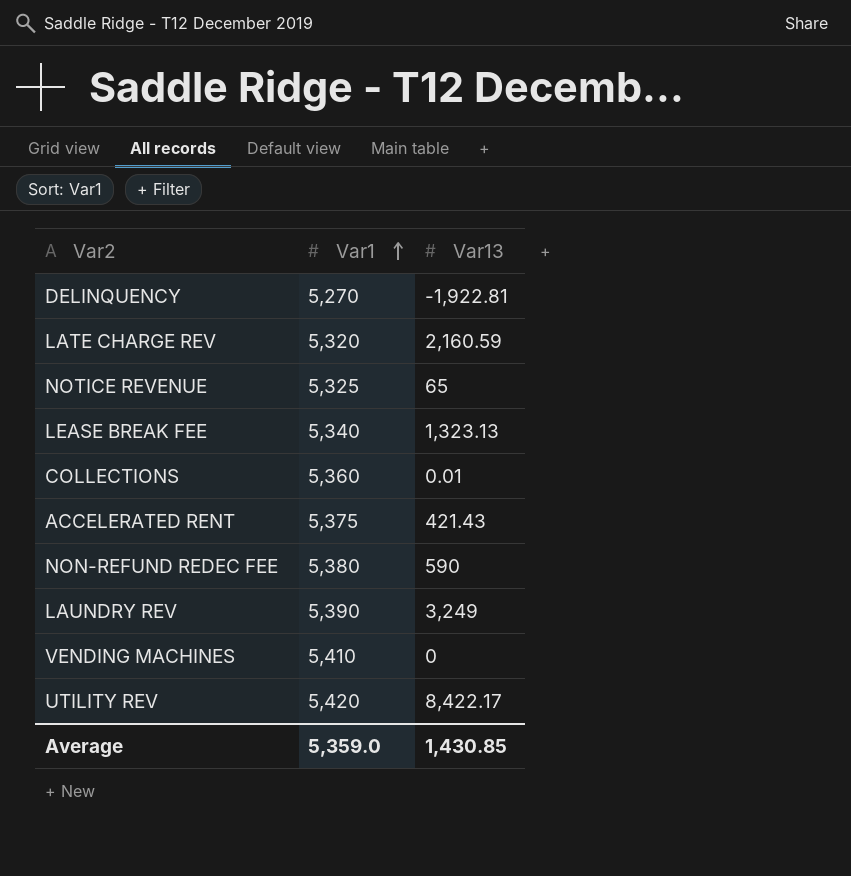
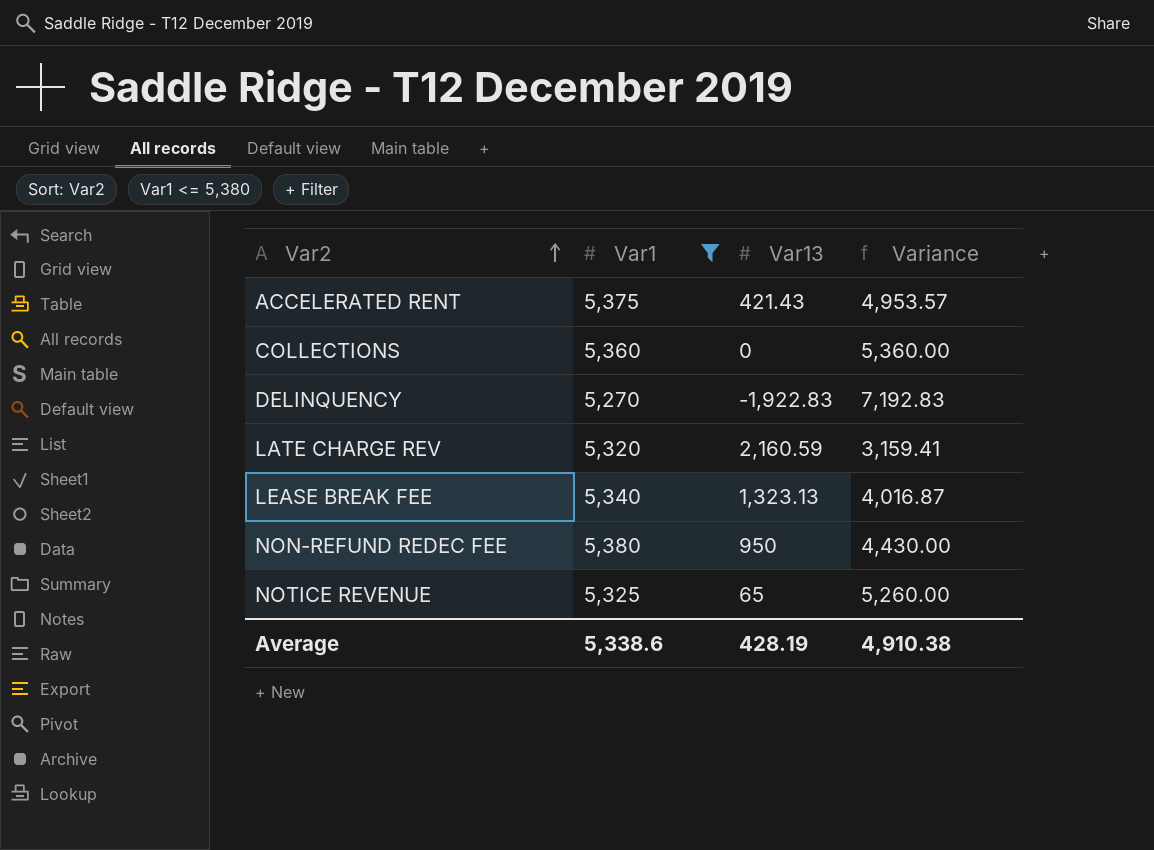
filter: none -> Var1 <= 5,380
row order: Var1 ascending -> Var2 ascending
column Variance | formula: none -> [Var1] - [Var13]
COLLECTIONS | Var13: 0.01 -> 0
DELINQUENCY | Var13: -1,922.81 -> -1,922.83
NON-REFUND REDEC FEE | Var13: 590 -> 950
Average | Var1: 5,359.0 -> 5,338.6
Average | Var13: 1,430.85 -> 428.19

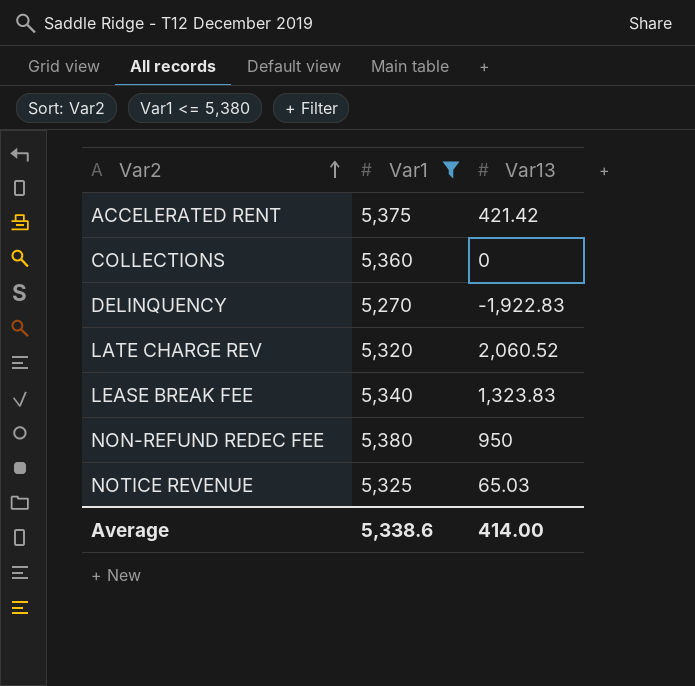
column Variance | formula: [Var1] - [Var13] -> none
ACCELERATED RENT | Var13: 421.43 -> 421.42
LATE CHARGE REV | Var13: 2,160.59 -> 2,060.52
LEASE BREAK FEE | Var13: 1,323.13 -> 1,323.83
NOTICE REVENUE | Var13: 65 -> 65.03
Average | Var13: 428.19 -> 414.00

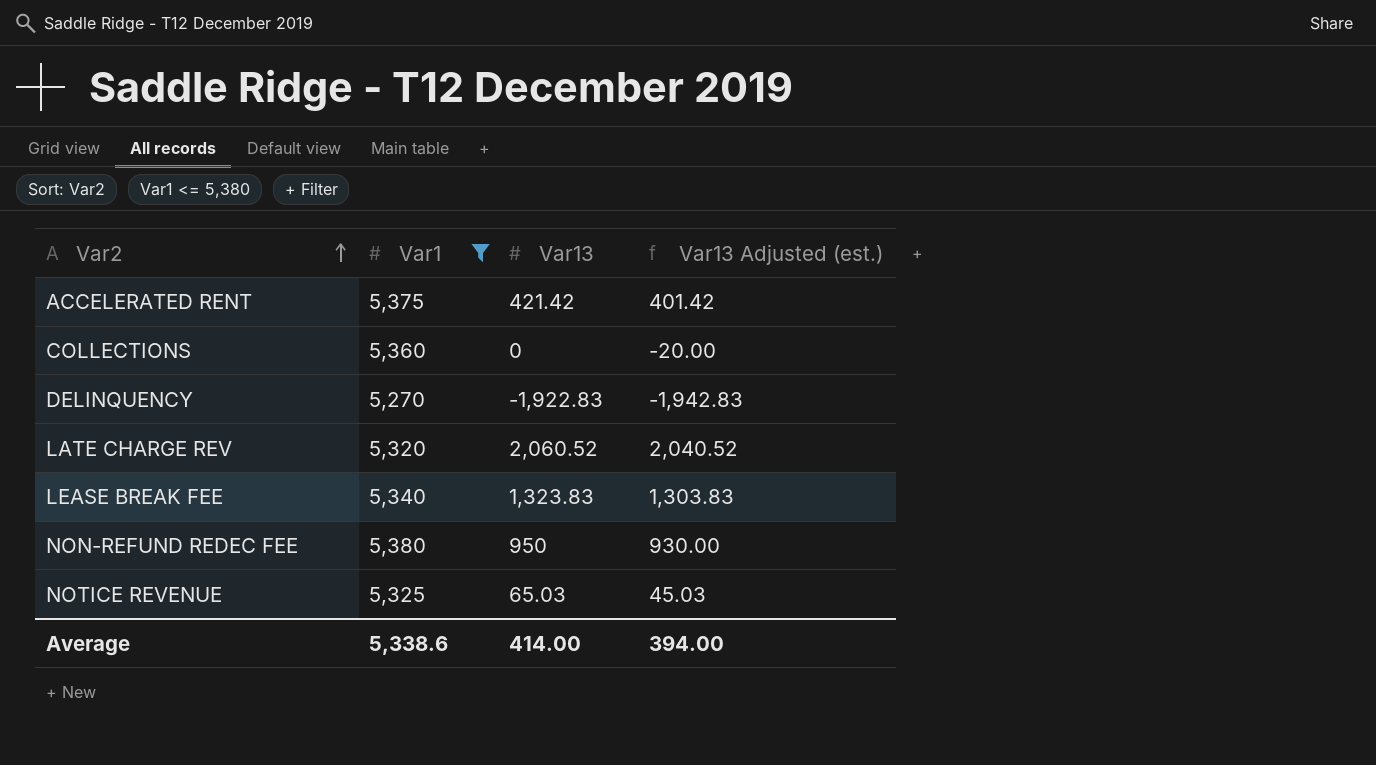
column Var13 Adjusted (est.) | formula: none -> [Var13] - 20

